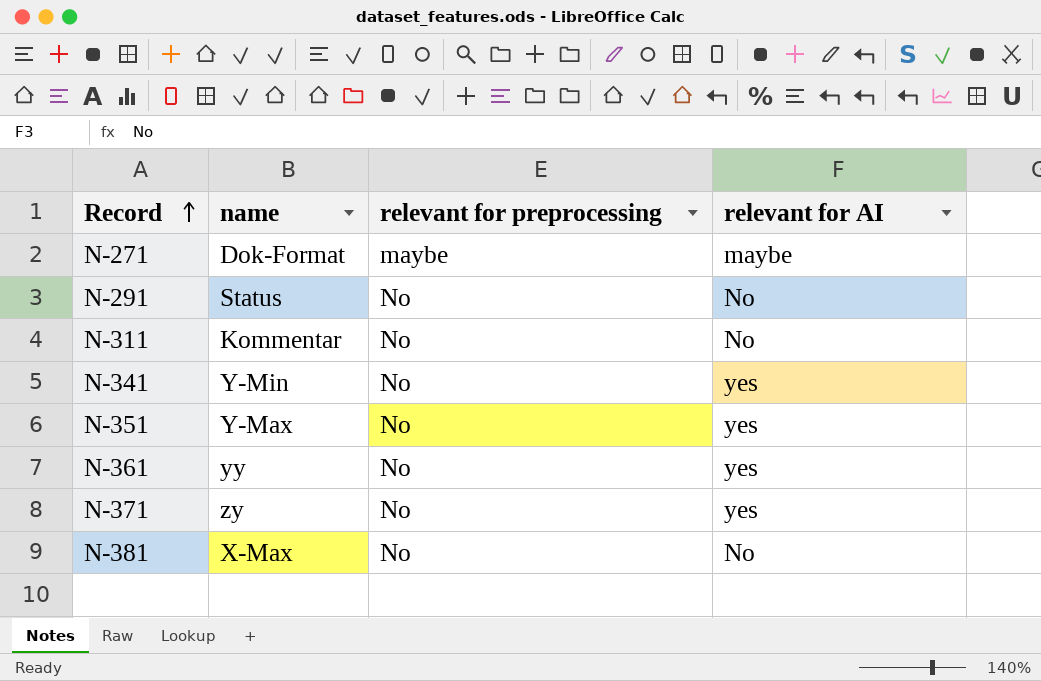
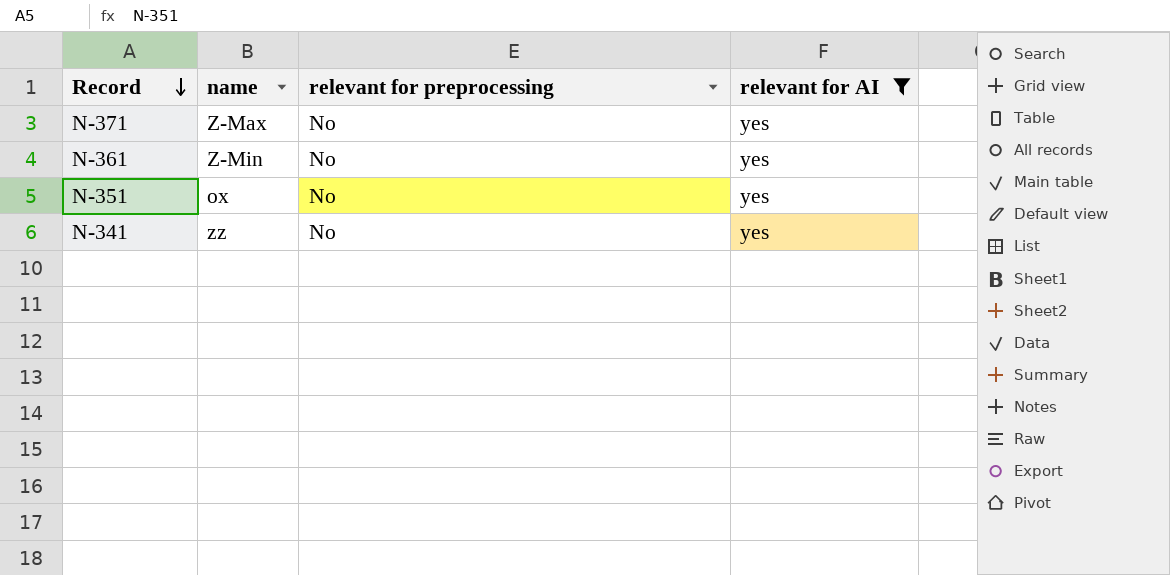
filter: none -> relevant for AI = yes
row order: Record ascending -> Record descending
N-371 | name: zy -> Z-Max
N-361 | name: yy -> Z-Min
N-351 | name: Y-Max -> ox
N-341 | name: Y-Min -> zz

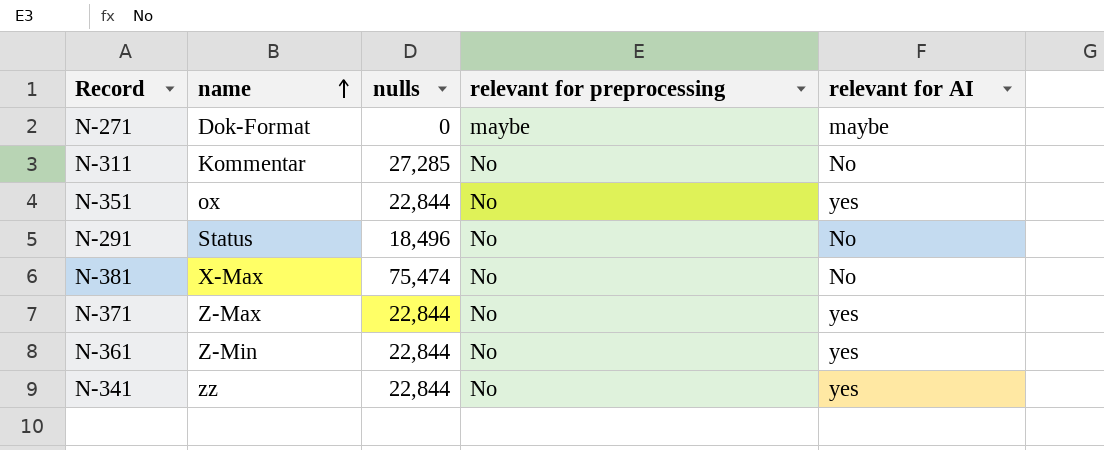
filter: relevant for AI = yes -> none
row order: Record descending -> name ascending
column nulls | position: none -> 3

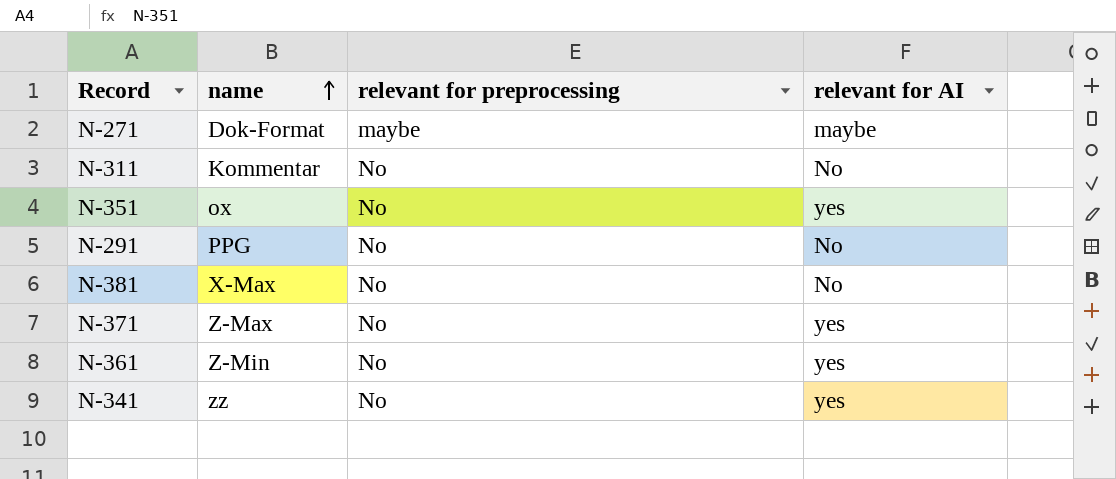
column nulls | position: 3 -> none
N-291 | name: Status -> PPG

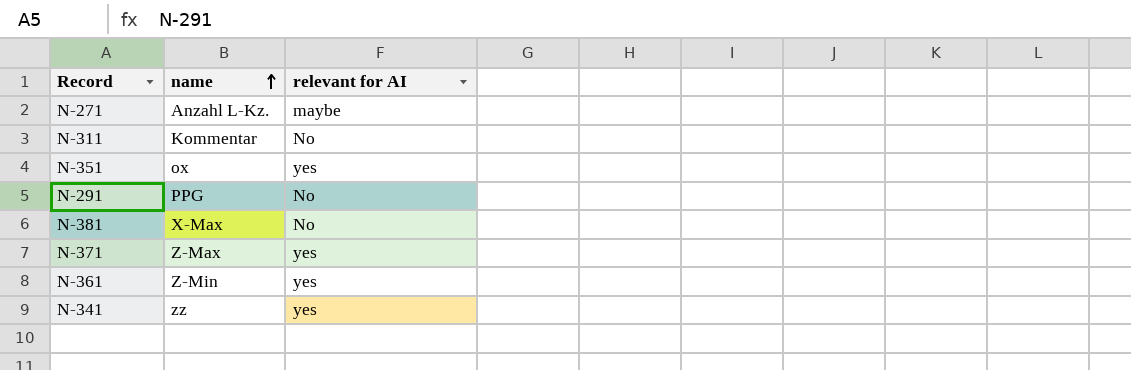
column relevant for preprocessing | position: 3 -> none
N-271 | name: Dok-Format -> Anzahl L-Kz.

